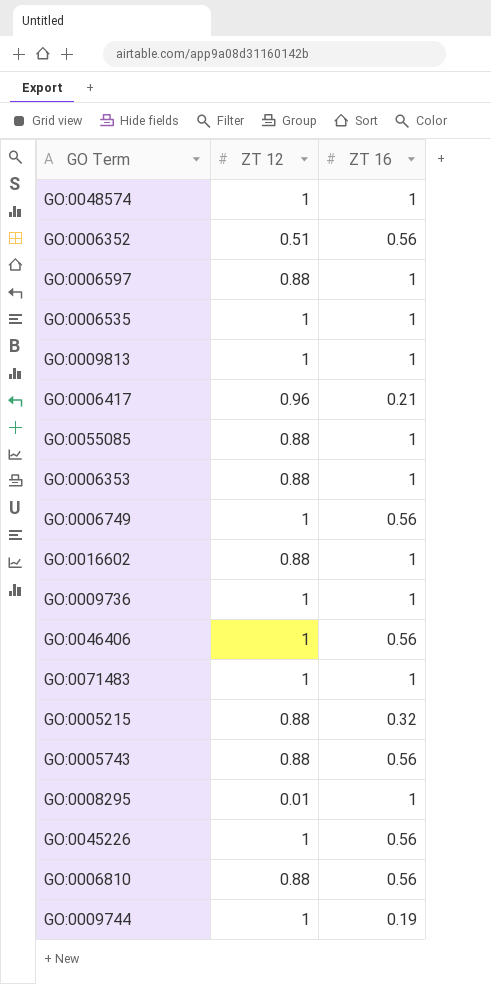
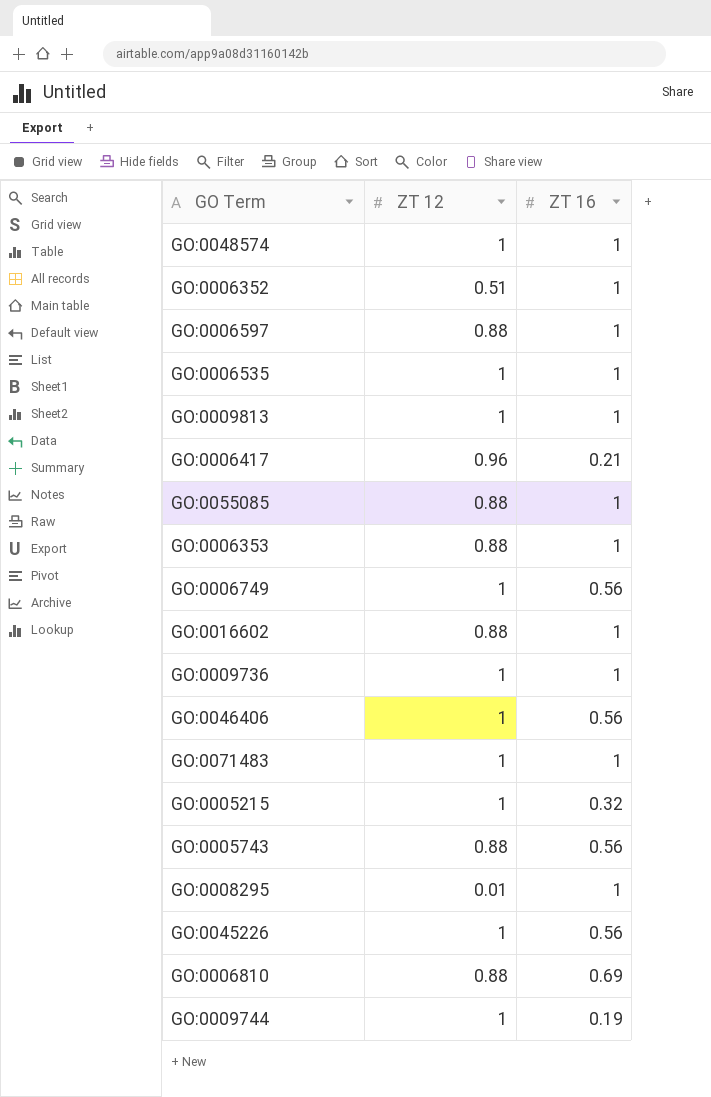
GO:0006352 | ZT 16: 0.56 -> 1
GO:0005215 | ZT 12: 0.88 -> 1
GO:0006810 | ZT 16: 0.56 -> 0.69

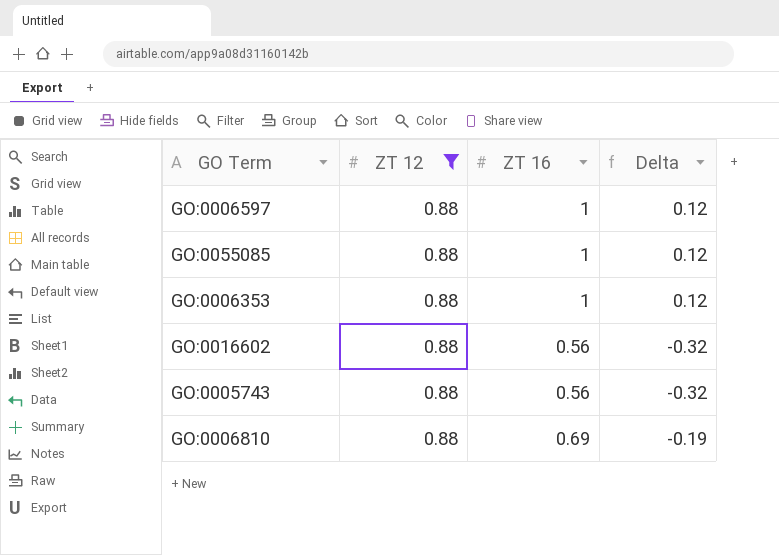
filter: none -> ZT 12 = 0.88
column Delta | formula: none -> [ZT 16] - [ZT 12]
GO:0016602 | ZT 16: 1 -> 0.56

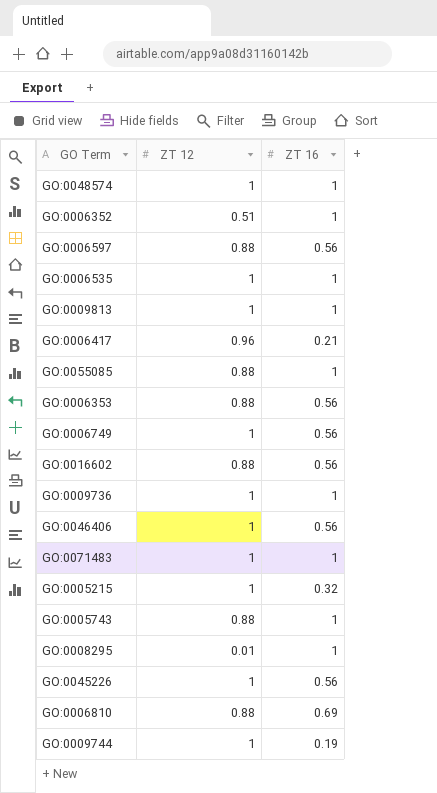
filter: ZT 12 = 0.88 -> none
column Delta | formula: [ZT 16] - [ZT 12] -> none
GO:0006597 | ZT 16: 1 -> 0.56
GO:0006353 | ZT 16: 1 -> 0.56
GO:0005743 | ZT 16: 0.56 -> 1

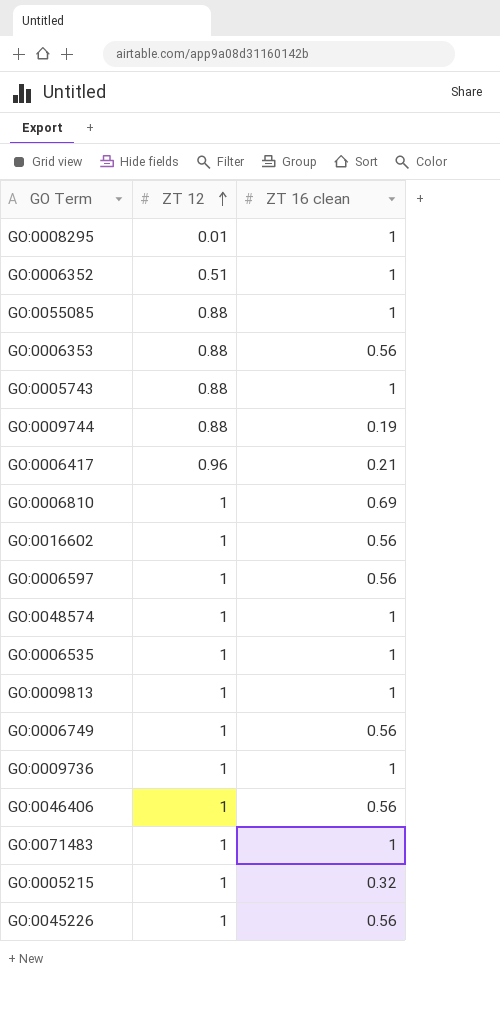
row order: none -> ZT 12 ascending
column name: ZT 16 -> ZT 16 clean
GO:0009744 | ZT 12: 1 -> 0.88
GO:0006810 | ZT 12: 0.88 -> 1
GO:0016602 | ZT 12: 0.88 -> 1
GO:0006597 | ZT 12: 0.88 -> 1

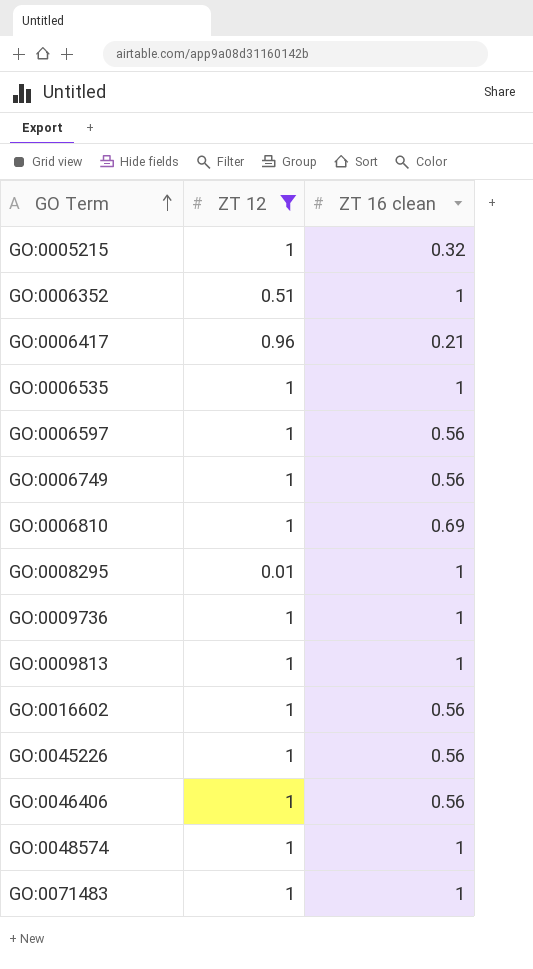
filter: none -> ZT 12 != 0.88
row order: ZT 12 ascending -> GO Term ascending

